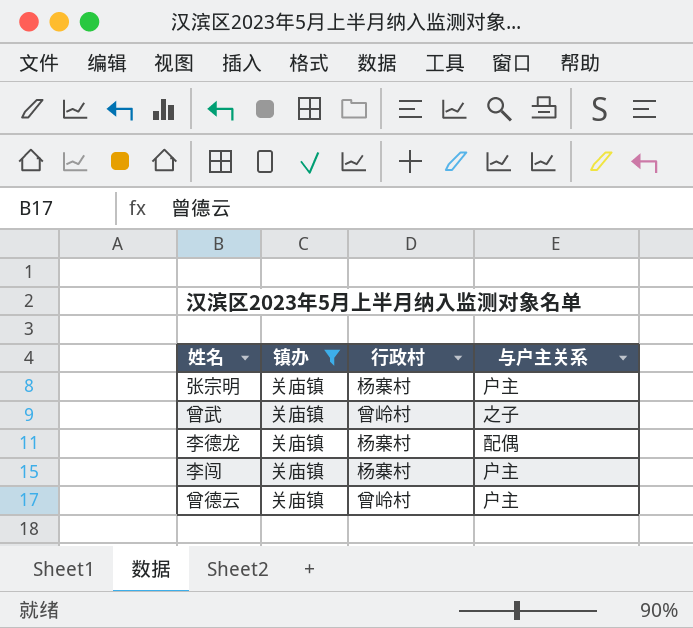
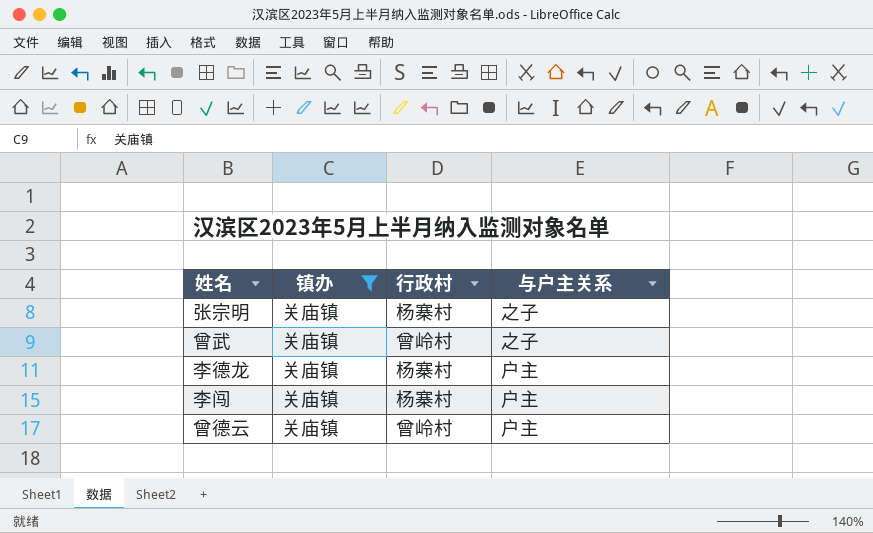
张宗明 | 与户主关系: 户主 -> 之子
李德龙 | 与户主关系: 配偶 -> 户主

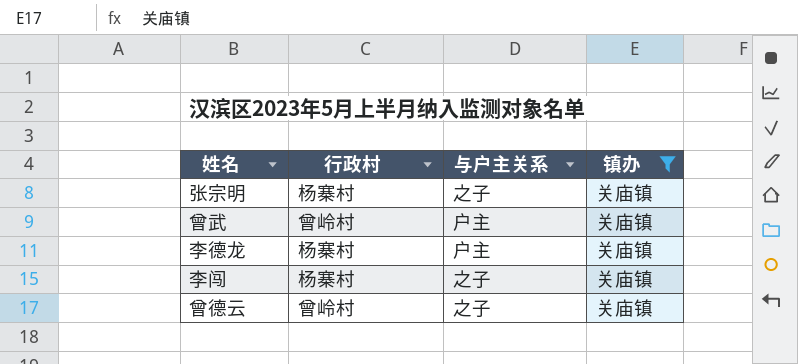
column 镇办 | position: 2 -> 4
曾武 | 与户主关系: 之子 -> 户主
李闯 | 与户主关系: 户主 -> 之子
曾德云 | 与户主关系: 户主 -> 之子

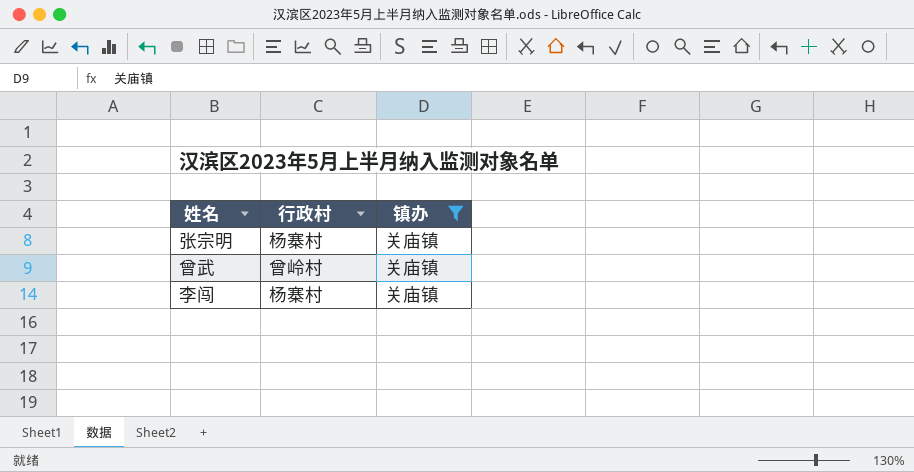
column 与户主关系 | position: 3 -> none
row 李德龙: 杨寨村 | 户主 | 关庙镇 -> none
row 曾德云: 曾岭村 | 之子 | 关庙镇 -> none

